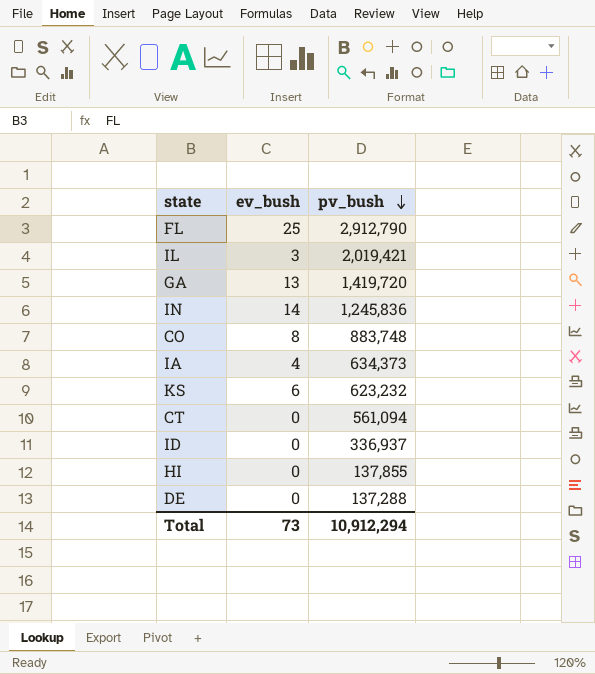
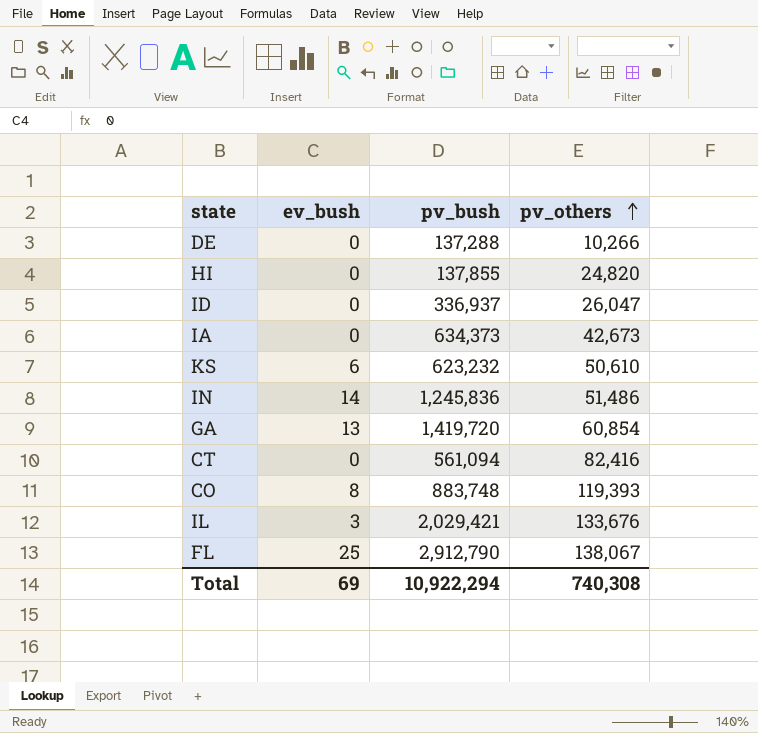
row order: pv_bush descending -> pv_others ascending
column pv_others | position: none -> 4
IA | ev_bush: 4 -> 0
IL | pv_bush: 2,019,421 -> 2,029,421
Total | ev_bush: 73 -> 69
Total | pv_bush: 10,912,294 -> 10,922,294

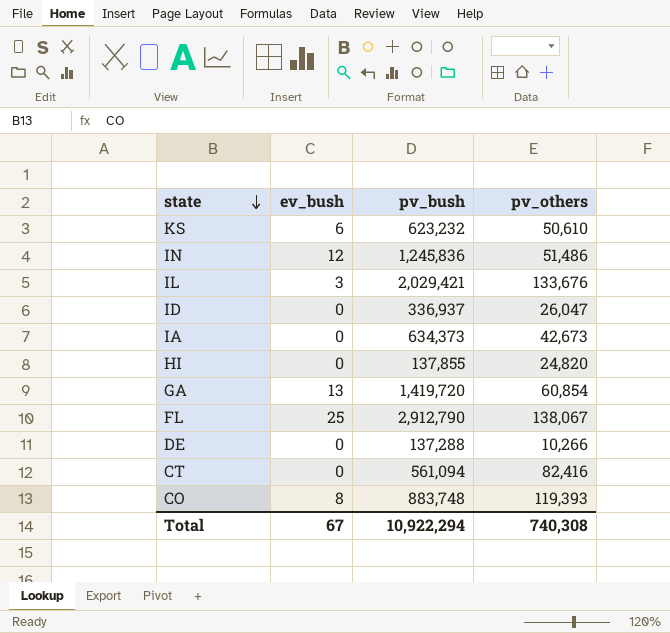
row order: pv_others ascending -> state descending
IN | ev_bush: 14 -> 12
Total | ev_bush: 69 -> 67

